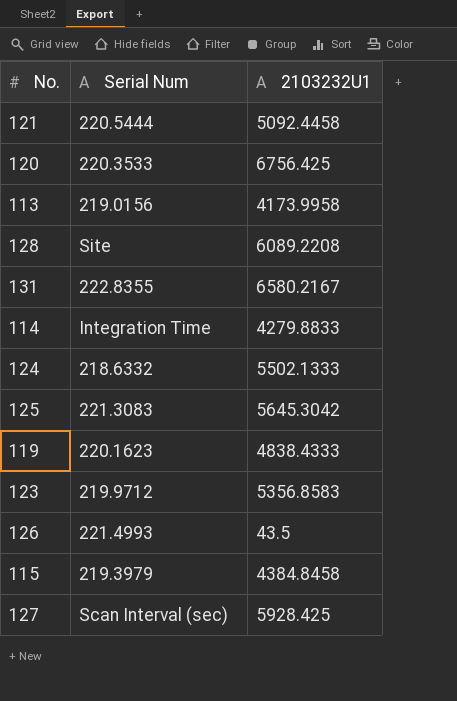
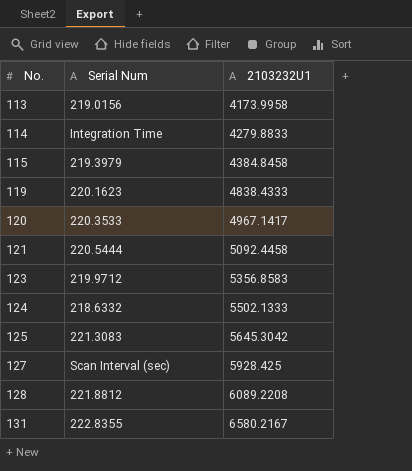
row order: none -> No. ascending
row 126: 221.4993 | 43.5 -> none
120 | 2103232U1: 6756.425 -> 4967.1417
128 | Serial Num: Site -> 221.8812

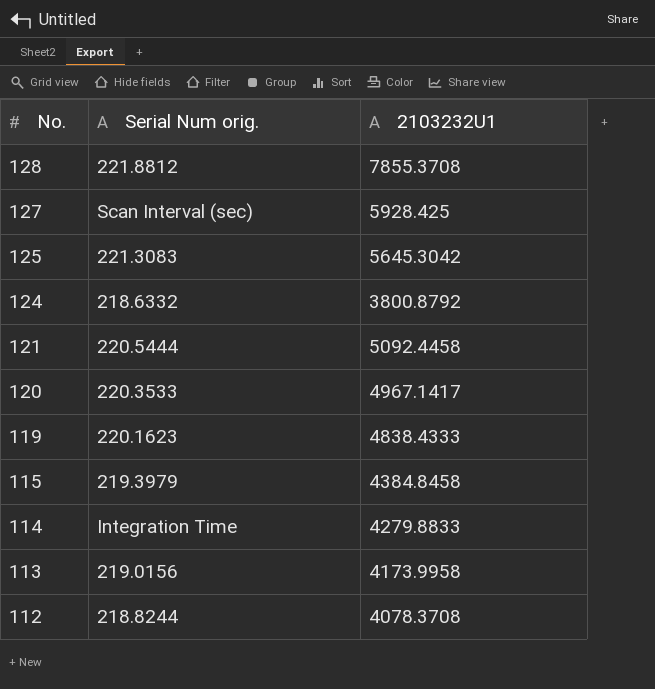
row order: No. ascending -> No. descending
column name: Serial Num -> Serial Num orig.
row 123: 219.9712 | 5356.8583 -> none
row 131: 222.8355 | 6580.2167 -> none
128 | 2103232U1: 6089.2208 -> 7855.3708
124 | 2103232U1: 5502.1333 -> 3800.8792
row 112: none -> 218.8244 | 4078.3708

